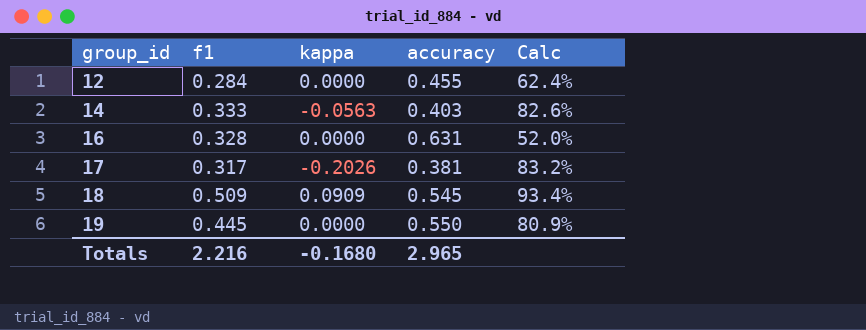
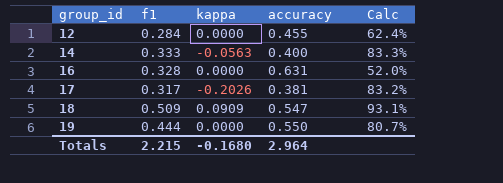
14 | accuracy: 0.403 -> 0.400
14 | Calc: 82.6% -> 83.3%
18 | accuracy: 0.545 -> 0.547
18 | Calc: 93.4% -> 93.1%
19 | f1: 0.445 -> 0.444
19 | Calc: 80.9% -> 80.7%
Totals | f1: 2.216 -> 2.215
Totals | accuracy: 2.965 -> 2.964

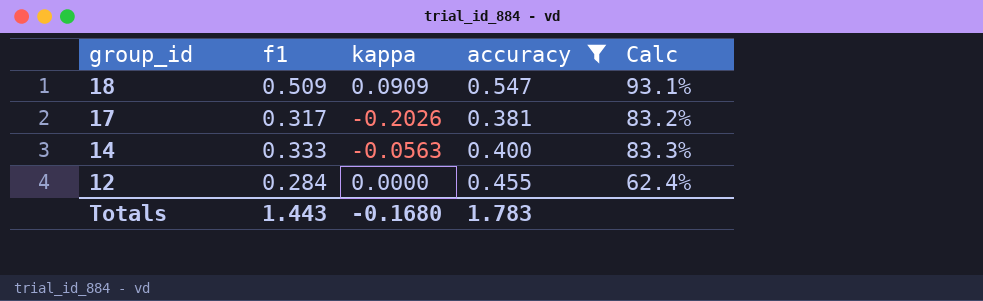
filter: none -> accuracy <= 0.547
row order: group_id ascending -> group_id descending
Totals | f1: 2.215 -> 1.443
Totals | accuracy: 2.964 -> 1.783

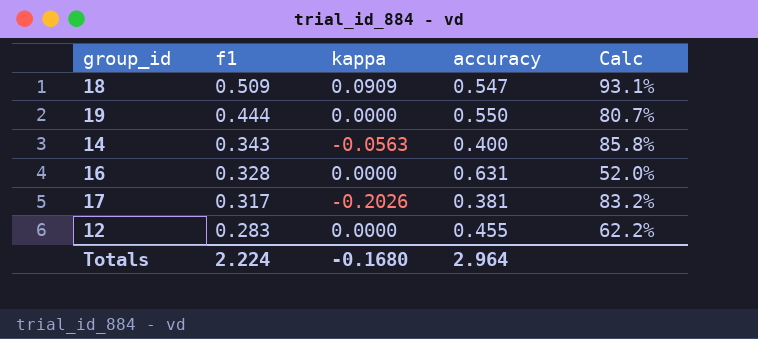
filter: accuracy <= 0.547 -> none
row order: group_id descending -> f1 descending
14 | f1: 0.333 -> 0.343
14 | Calc: 83.3% -> 85.8%
12 | f1: 0.284 -> 0.283
12 | Calc: 62.4% -> 62.2%
Totals | f1: 1.443 -> 2.224
Totals | accuracy: 1.783 -> 2.964

